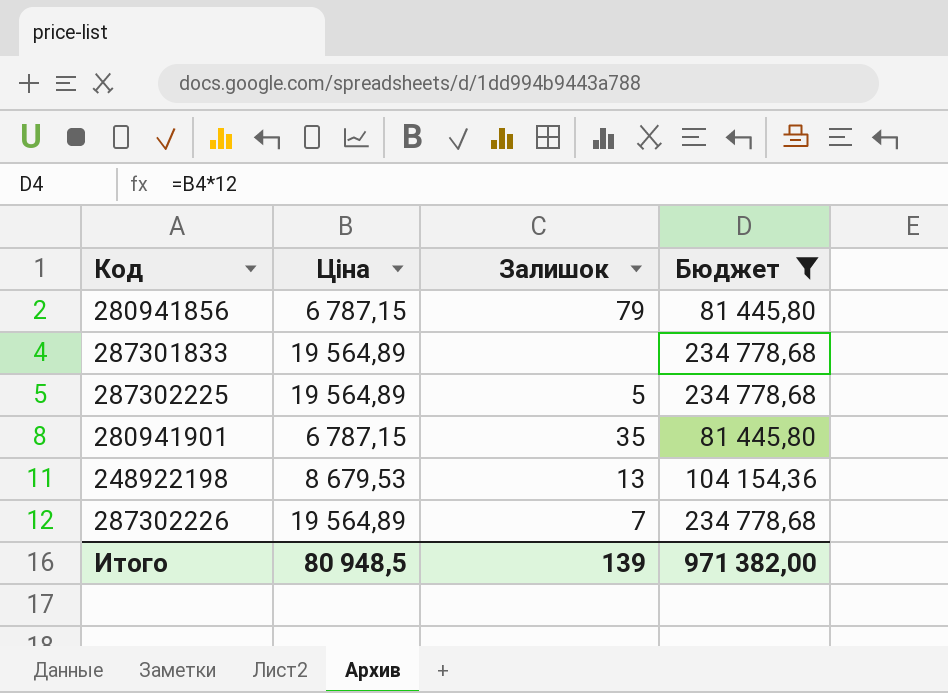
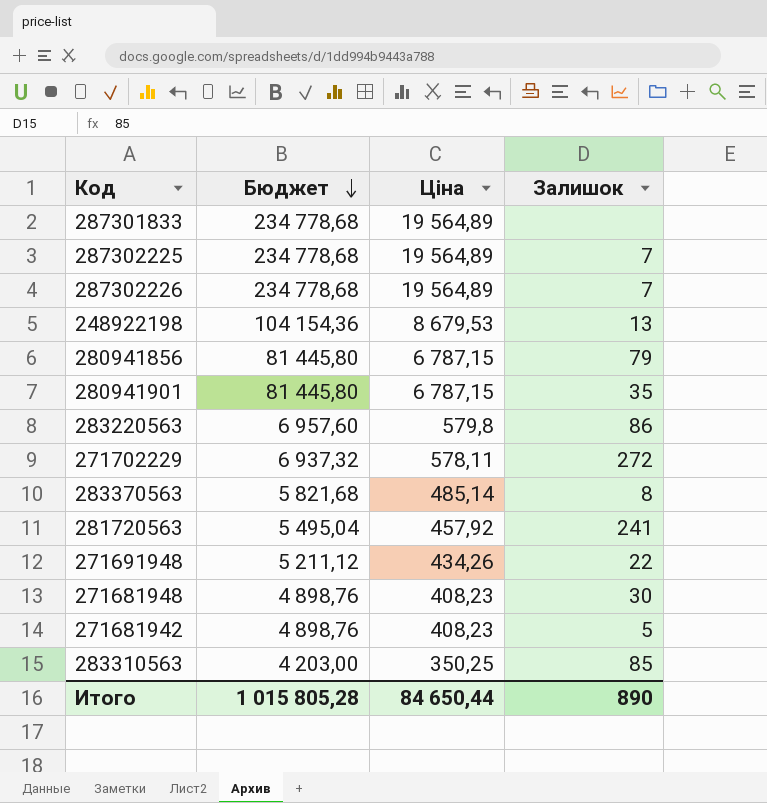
filter: Бюджет >= 81 445,80 -> none
row order: none -> Бюджет descending
column Бюджет | position: 4 -> 2
287302225 | Залишок: 5 -> 7
Итого | Бюджет: 971 382,00 -> 1 015 805,28
Итого | Ціна: 80 948,5 -> 84 650,44
Итого | Залишок: 139 -> 890

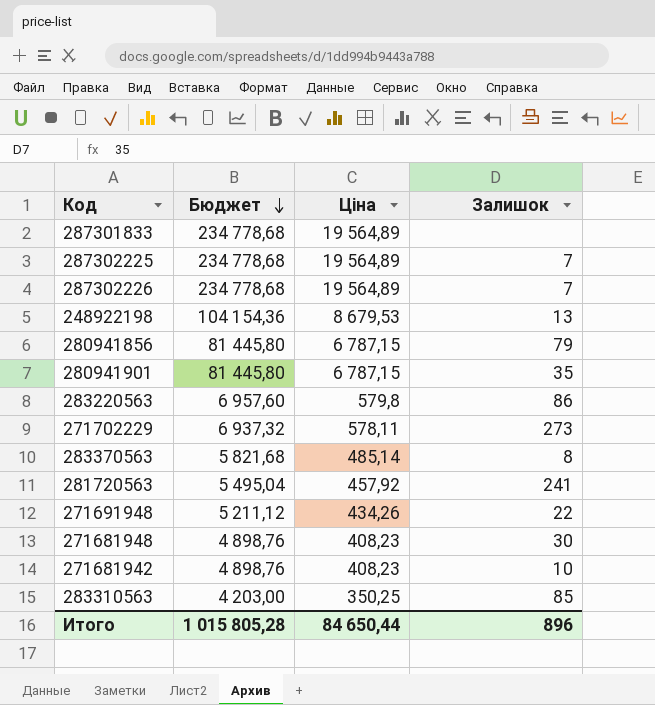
271702229 | Залишок: 272 -> 273
271681942 | Залишок: 5 -> 10
Итого | Залишок: 890 -> 896

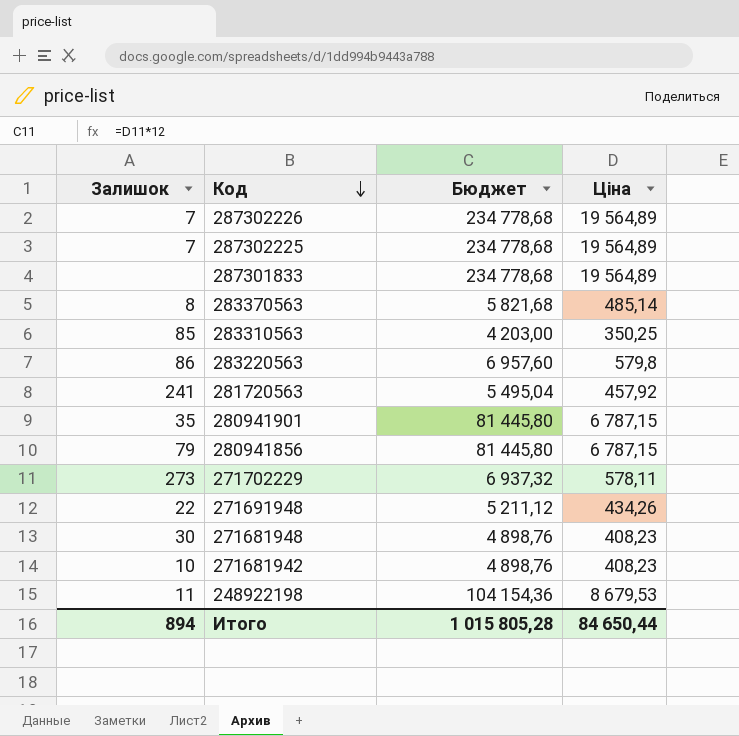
row order: Бюджет descending -> Код descending
column Залишок | position: 4 -> 1
248922198 | Залишок: 13 -> 11
Итого | Залишок: 896 -> 894

